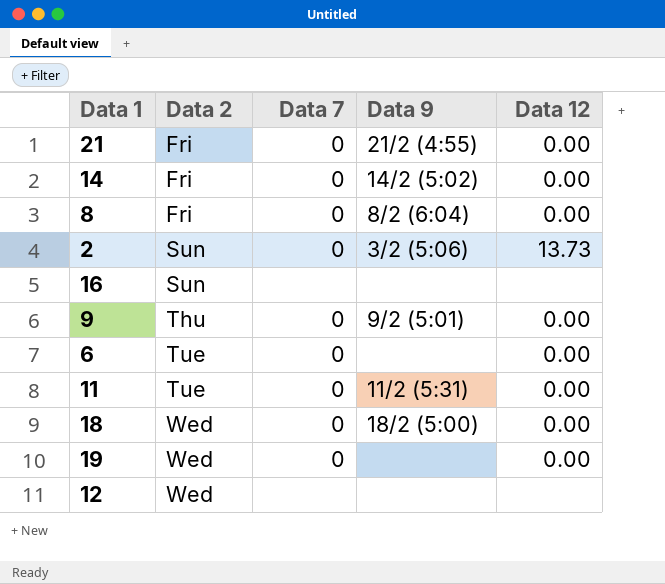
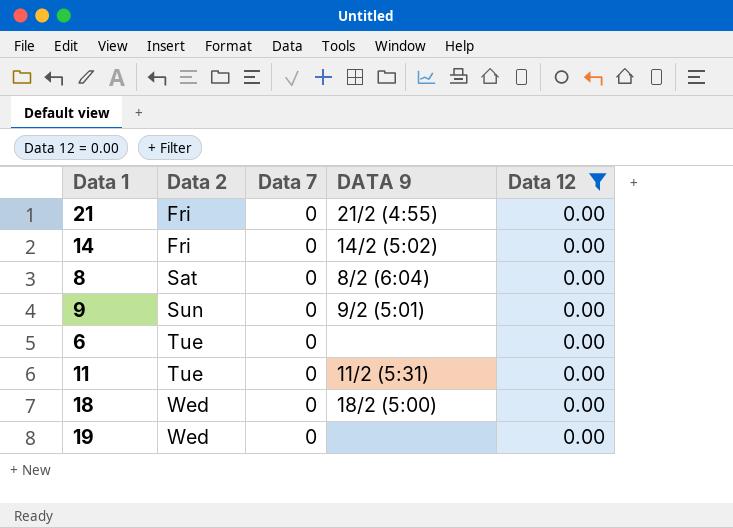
filter: none -> Data 12 = 0.00
column name: Data 9 -> DATA 9
8 | Data 2: Fri -> Sat
9 | Data 2: Thu -> Sun

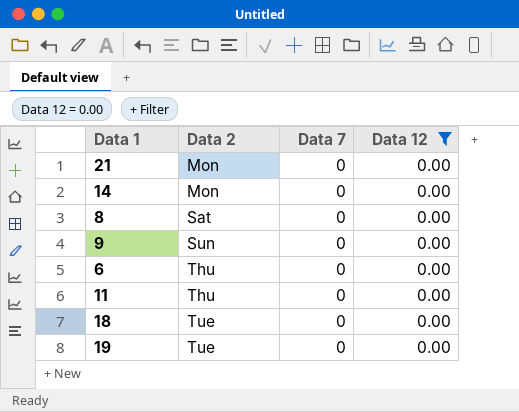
column DATA 9 | position: 4 -> none
21 | Data 2: Fri -> Mon
14 | Data 2: Fri -> Mon
6 | Data 2: Tue -> Thu
11 | Data 2: Tue -> Thu
18 | Data 2: Wed -> Tue
19 | Data 2: Wed -> Tue

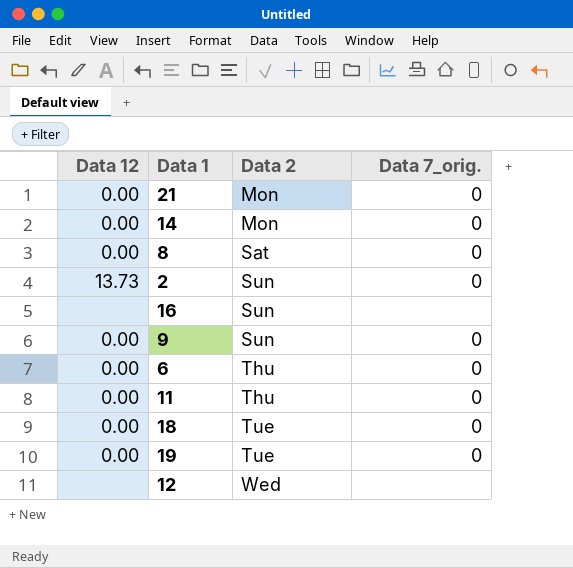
filter: Data 12 = 0.00 -> none
column Data 12 | position: 4 -> 1
column name: Data 7 -> Data 7_orig.

